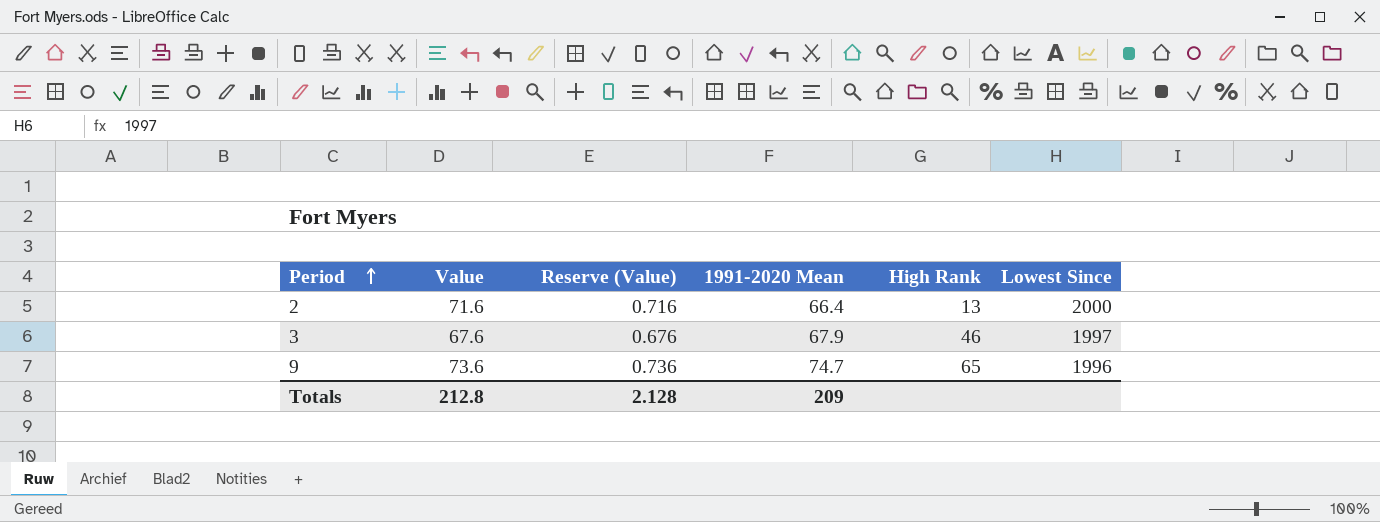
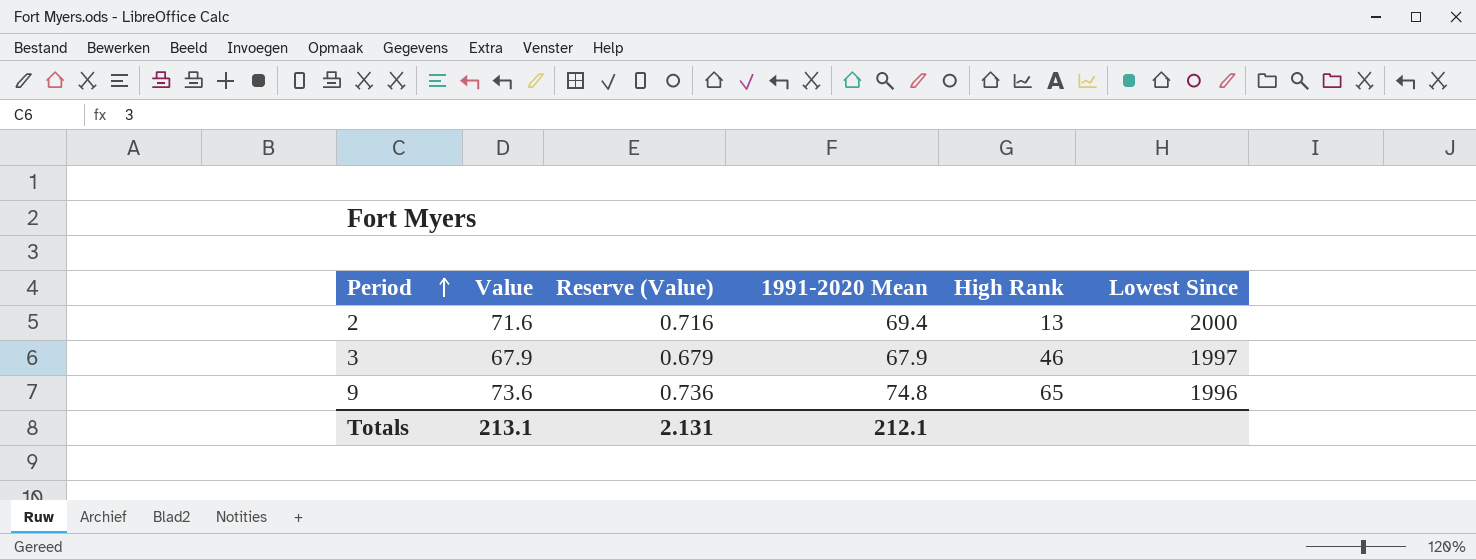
2 | 1991-2020 Mean: 66.4 -> 69.4
3 | Value: 67.6 -> 67.9
3 | Reserve (Value): 0.676 -> 0.679
9 | 1991-2020 Mean: 74.7 -> 74.8
Totals | Value: 212.8 -> 213.1
Totals | Reserve (Value): 2.128 -> 2.131
Totals | 1991-2020 Mean: 209 -> 212.1

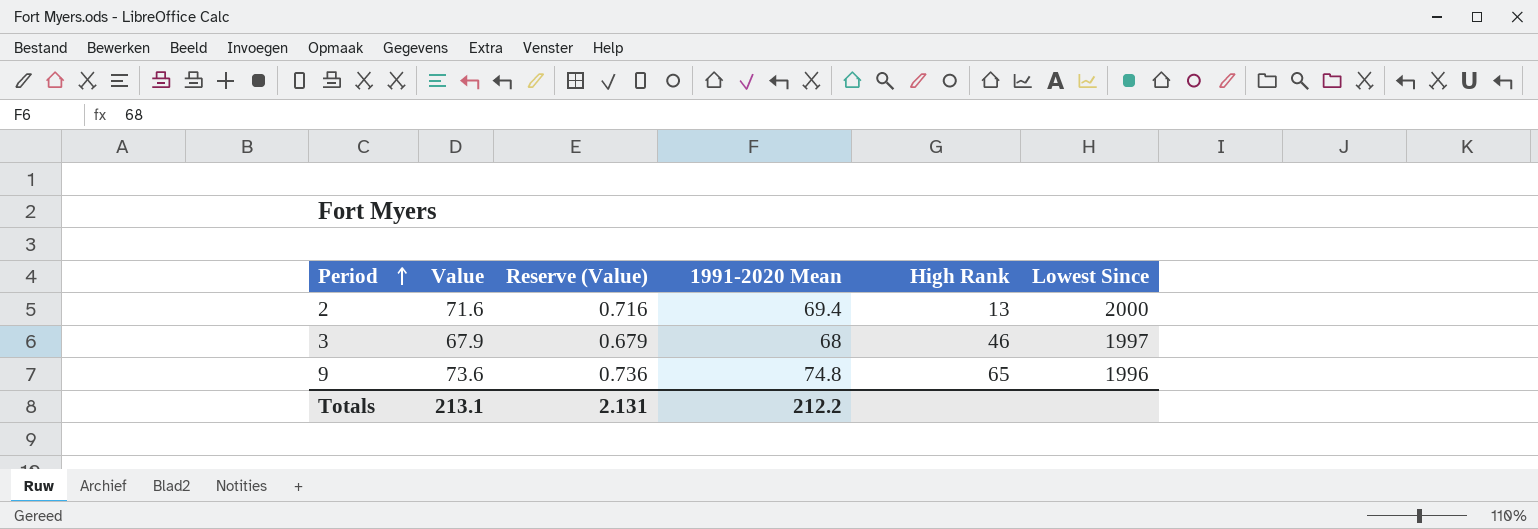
3 | 1991-2020 Mean: 67.9 -> 68
Totals | 1991-2020 Mean: 212.1 -> 212.2

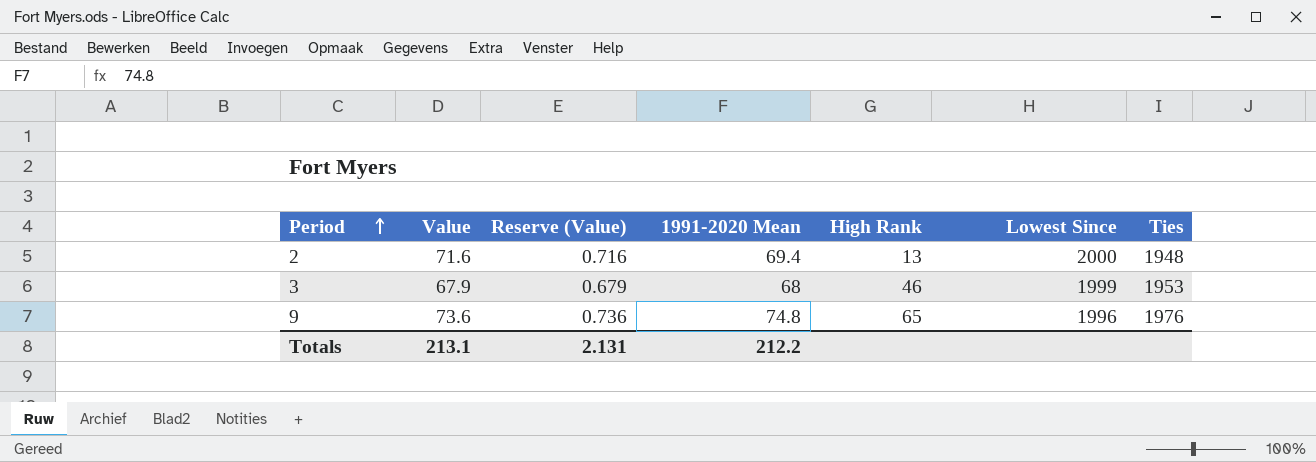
column Ties | position: none -> 7
3 | Lowest Since: 1997 -> 1999

